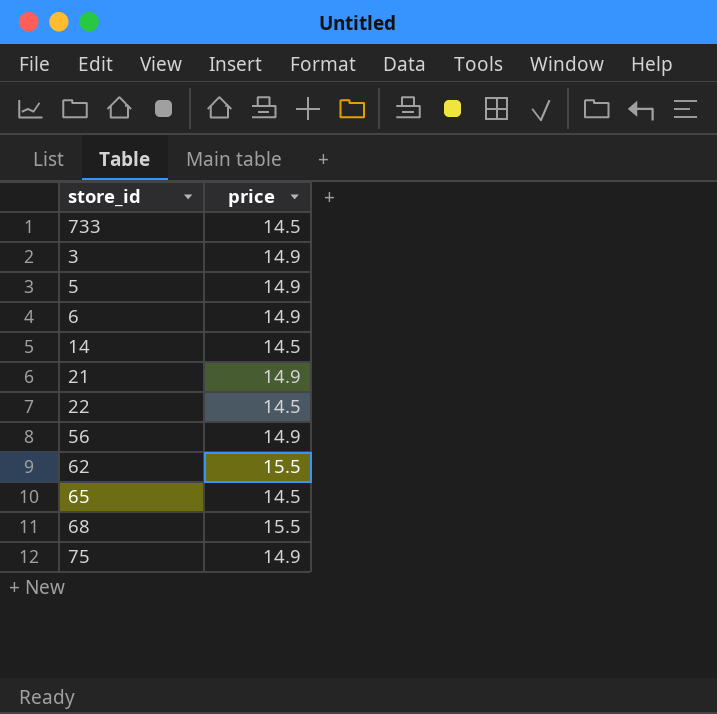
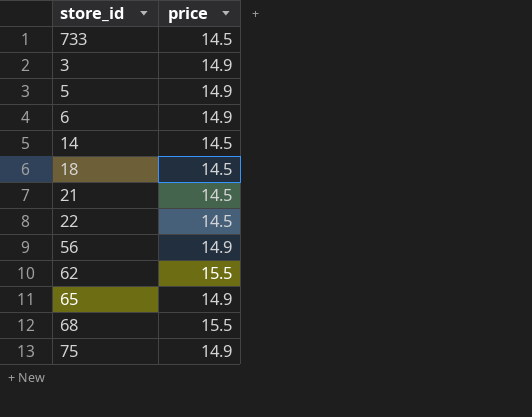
row 18: none -> 14.5
21 | price: 14.9 -> 14.5
65 | price: 14.5 -> 14.9

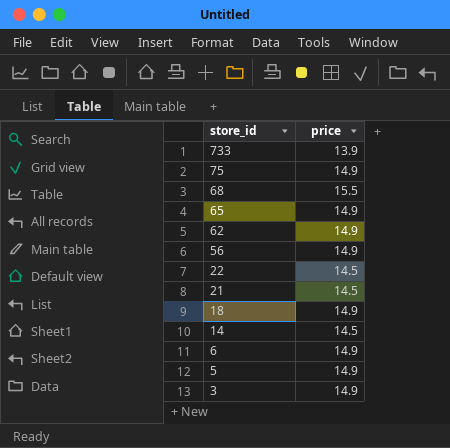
row order: none -> store_id descending
733 | price: 14.5 -> 13.9
62 | price: 15.5 -> 14.9
18 | price: 14.5 -> 14.9

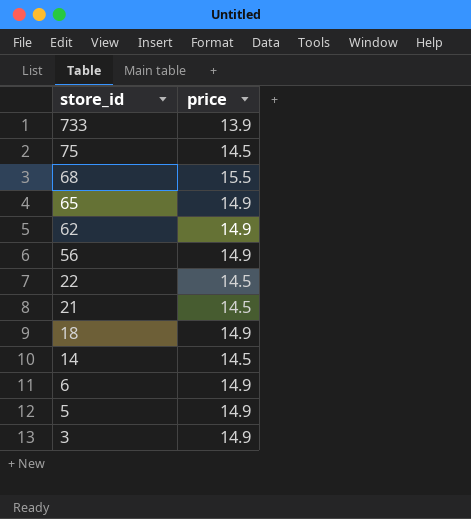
75 | price: 14.9 -> 14.5

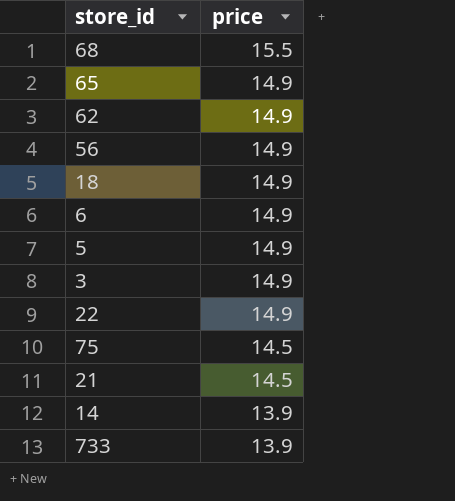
row order: store_id descending -> price descending
22 | price: 14.5 -> 14.9
14 | price: 14.5 -> 13.9

